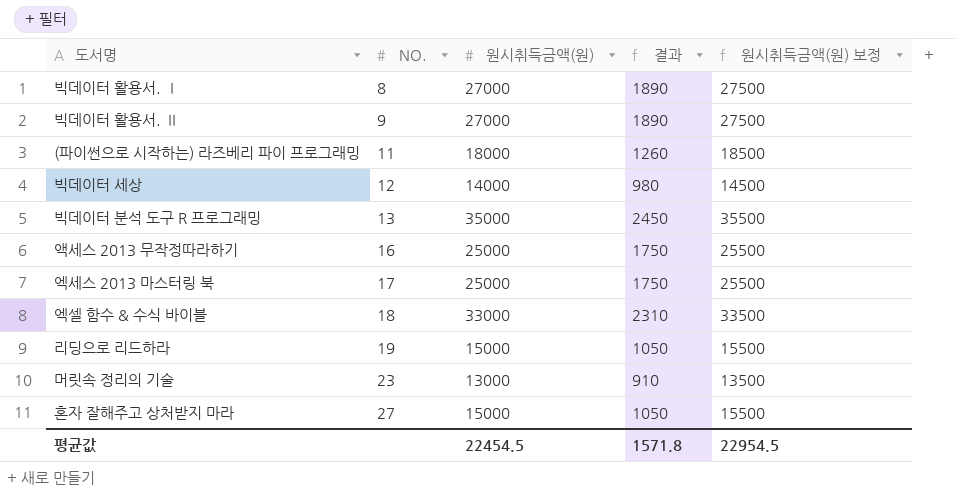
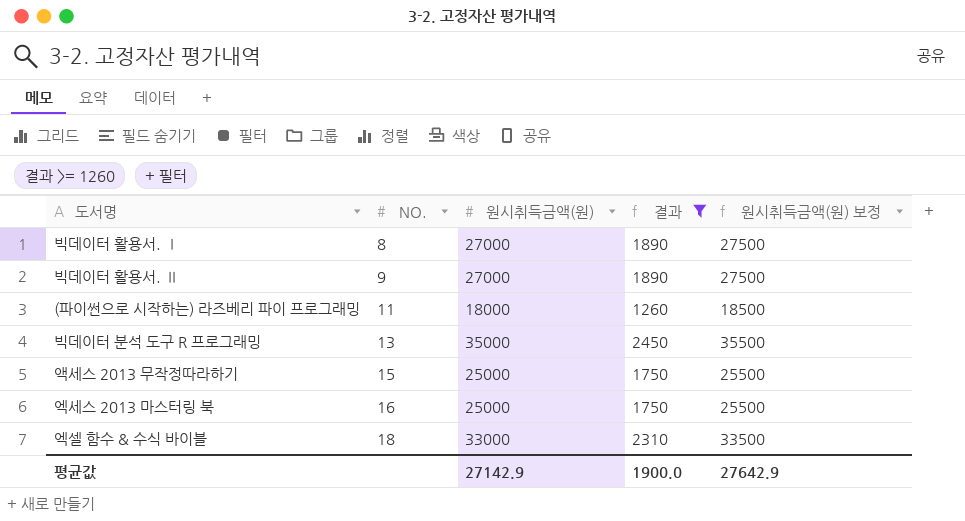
filter: none -> 결과 >= 1260
액세스 2013 무작정따라하기 | NO.: 16 -> 15
엑세스 2013 마스터링 북 | NO.: 17 -> 16
평균값 | 원시취득금액(원): 22454.5 -> 27142.9
평균값 | 결과: 1571.8 -> 1900.0
평균값 | 원시취득금액(원) 보정: 22954.5 -> 27642.9

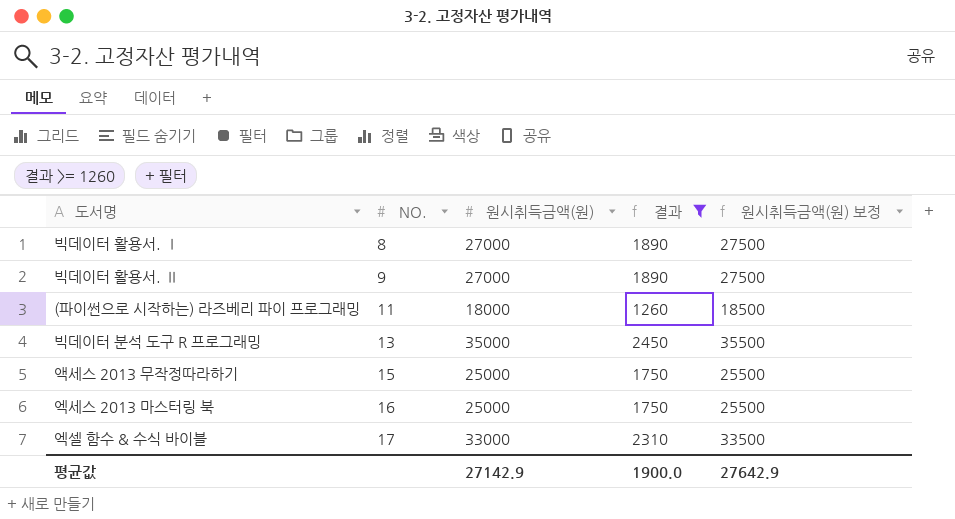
엑셀 함수 & 수식 바이블 | NO.: 18 -> 17

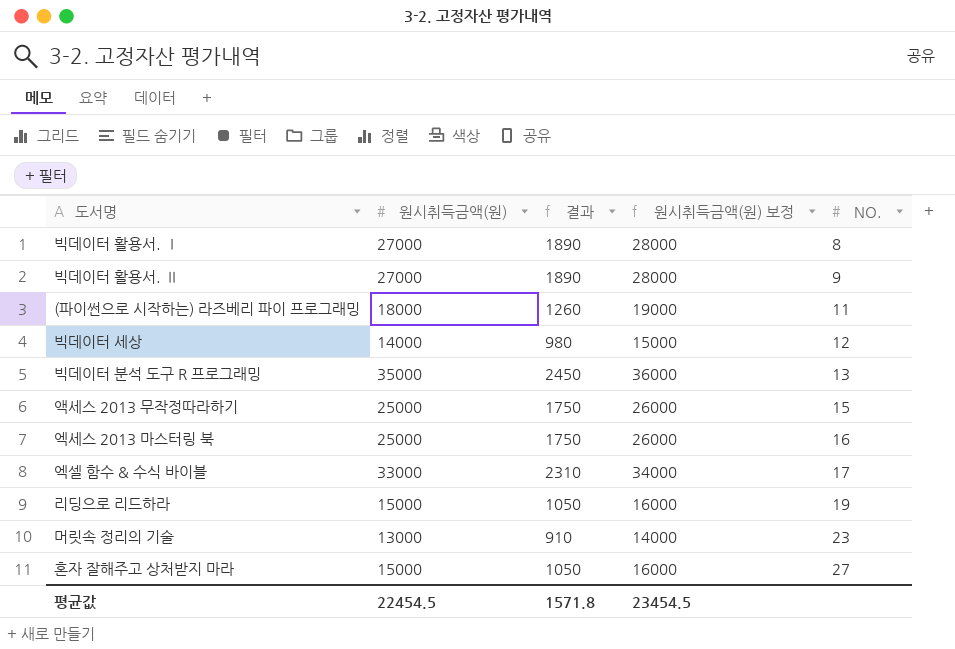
filter: 결과 >= 1260 -> none
column 원시취득금액(원) 보정 | formula: [원시취득금액(원)] + 500 -> [원시취득금액(원)] + 1000
column NO. | position: 2 -> 5
평균값 | 원시취득금액(원): 27142.9 -> 22454.5
평균값 | 결과: 1900.0 -> 1571.8
평균값 | 원시취득금액(원) 보정: 27642.9 -> 23454.5

